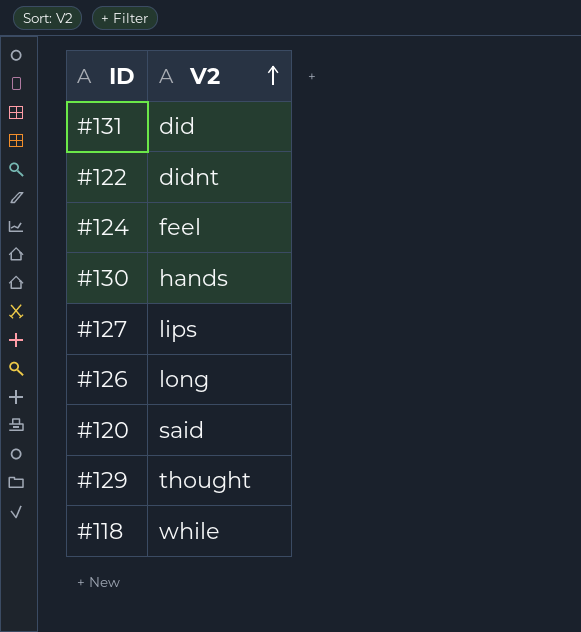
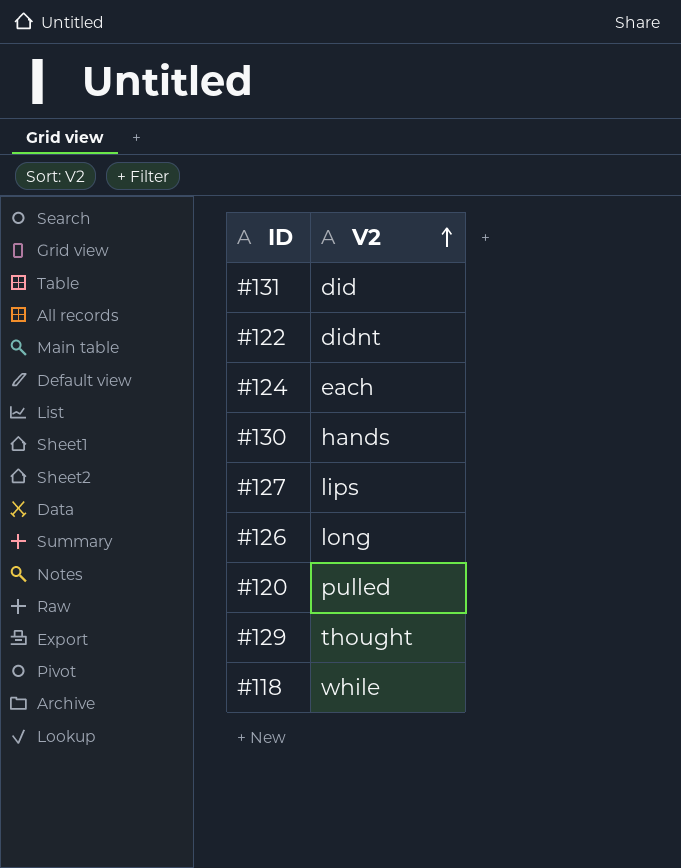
#124 | V2: feel -> each
#120 | V2: said -> pulled

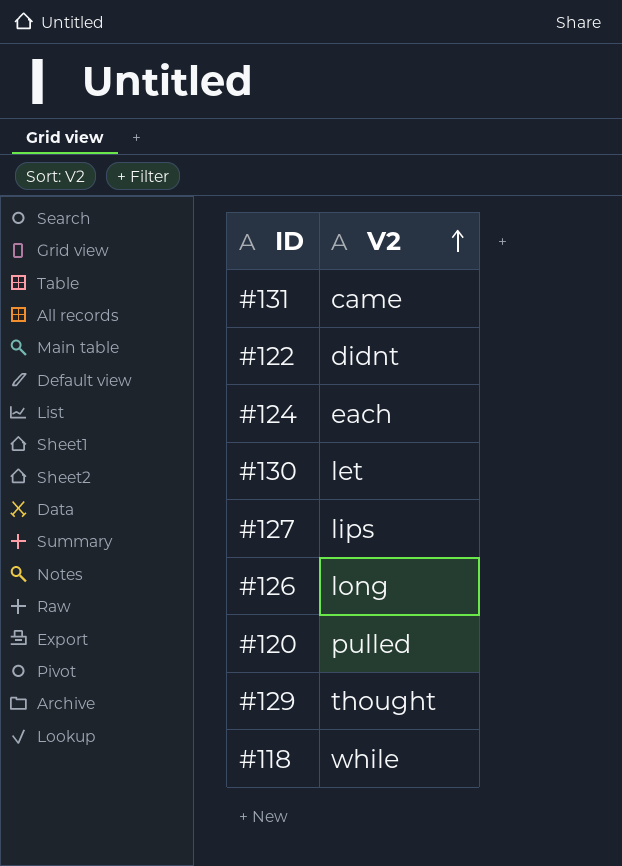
#131 | V2: did -> came
#130 | V2: hands -> let

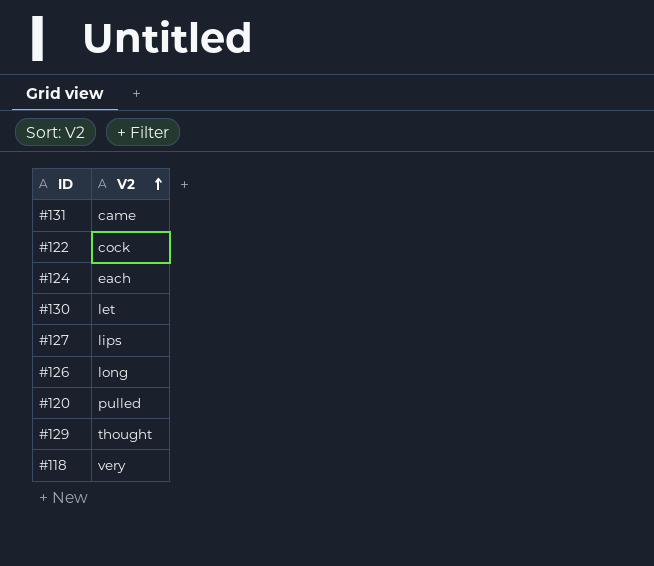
#122 | V2: didnt -> cock
#118 | V2: while -> very

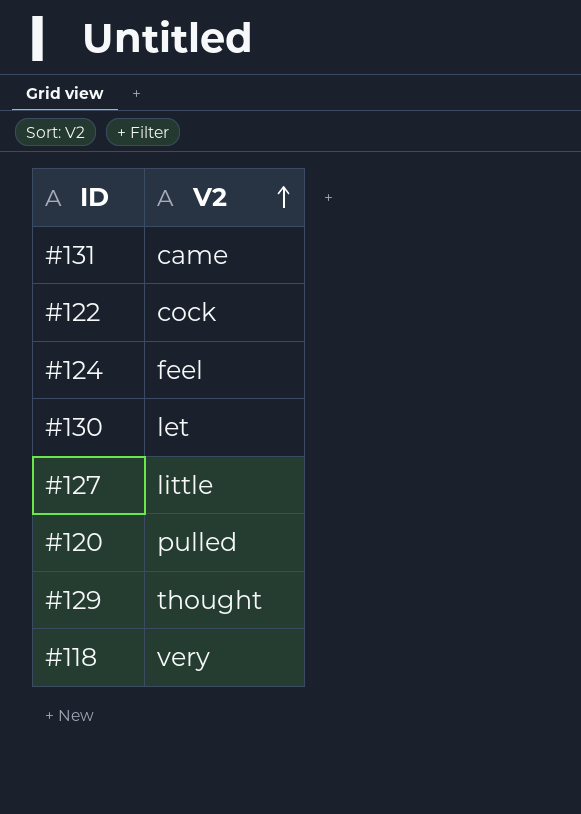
row #126: long -> none
#124 | V2: each -> feel
#127 | V2: lips -> little

